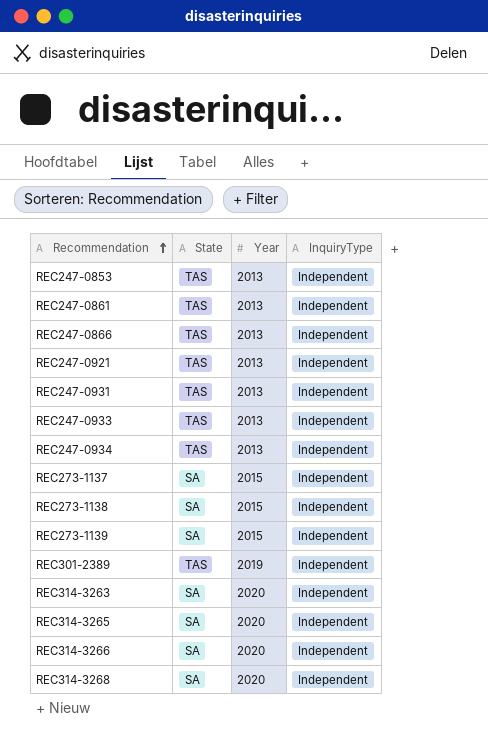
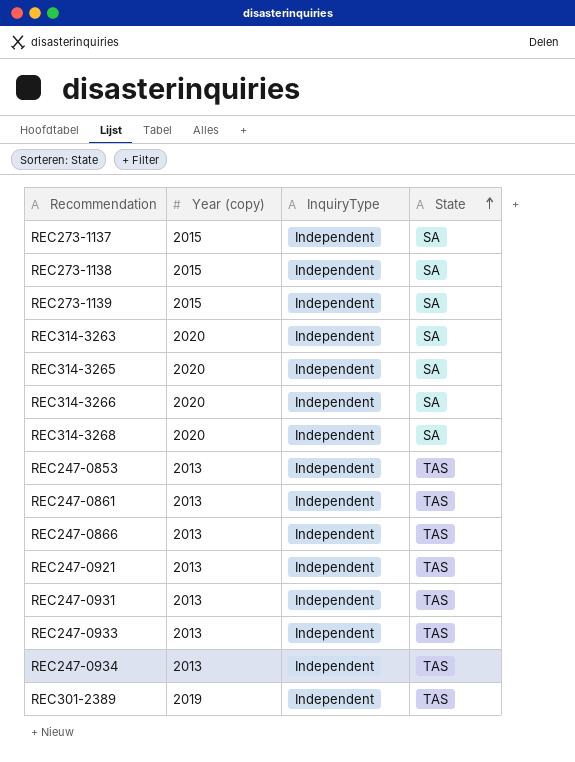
row order: Recommendation ascending -> State ascending
column name: Year -> Year (copy)
column State | position: 2 -> 4

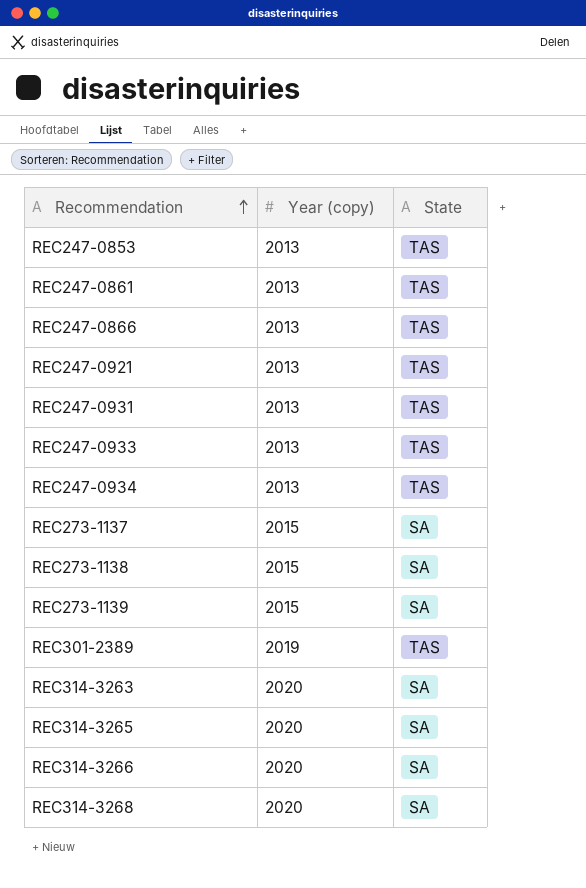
row order: State ascending -> Recommendation ascending
column InquiryType | position: 3 -> none

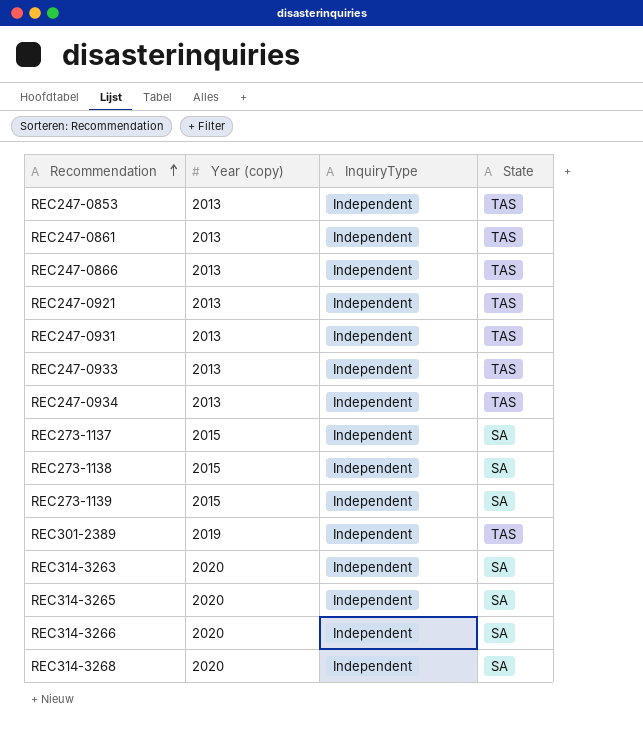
column InquiryType | position: none -> 3

